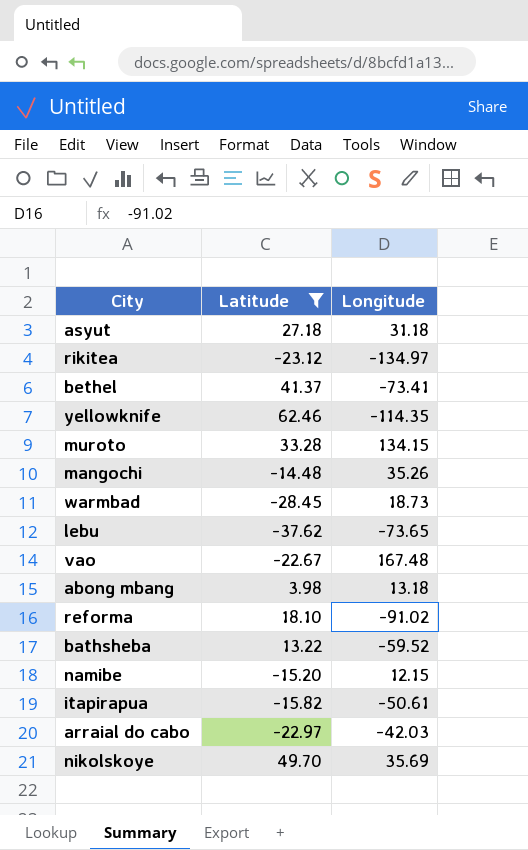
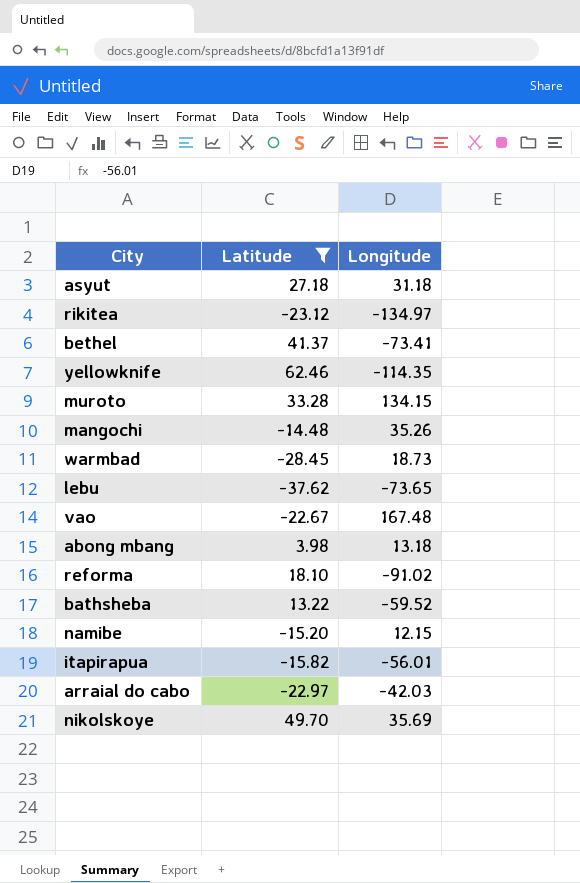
itapirapua | Longitude: -50.61 -> -56.01

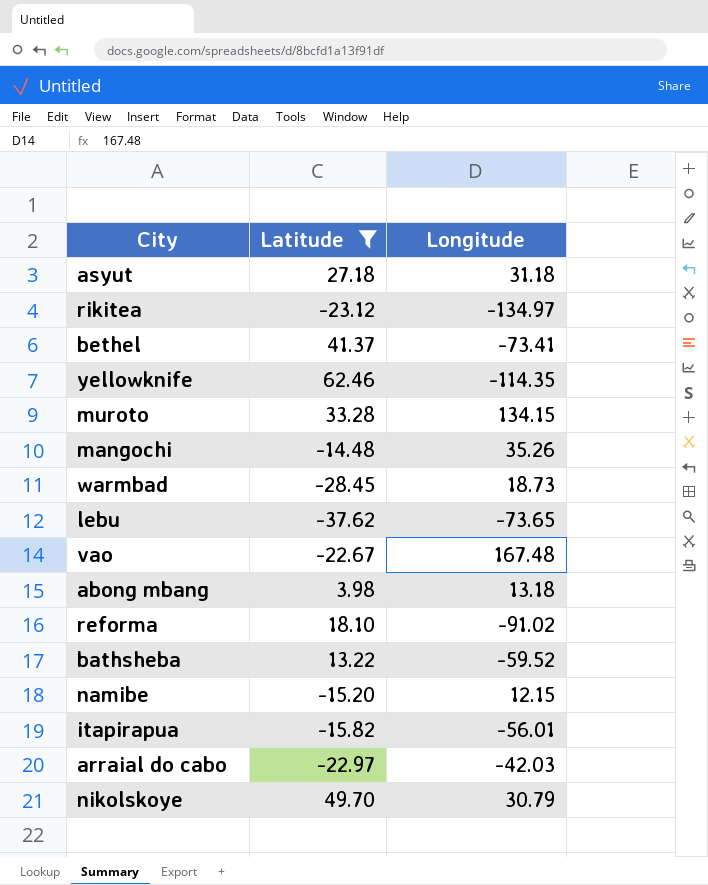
nikolskoye | Longitude: 35.69 -> 30.79

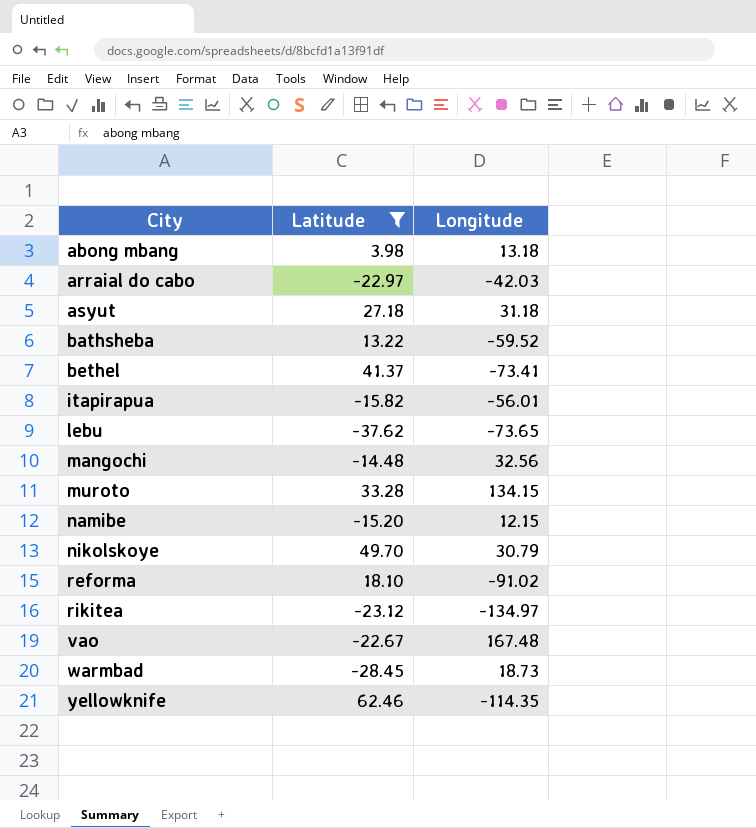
row order: none -> City ascending
mangochi | Longitude: 35.26 -> 32.56

